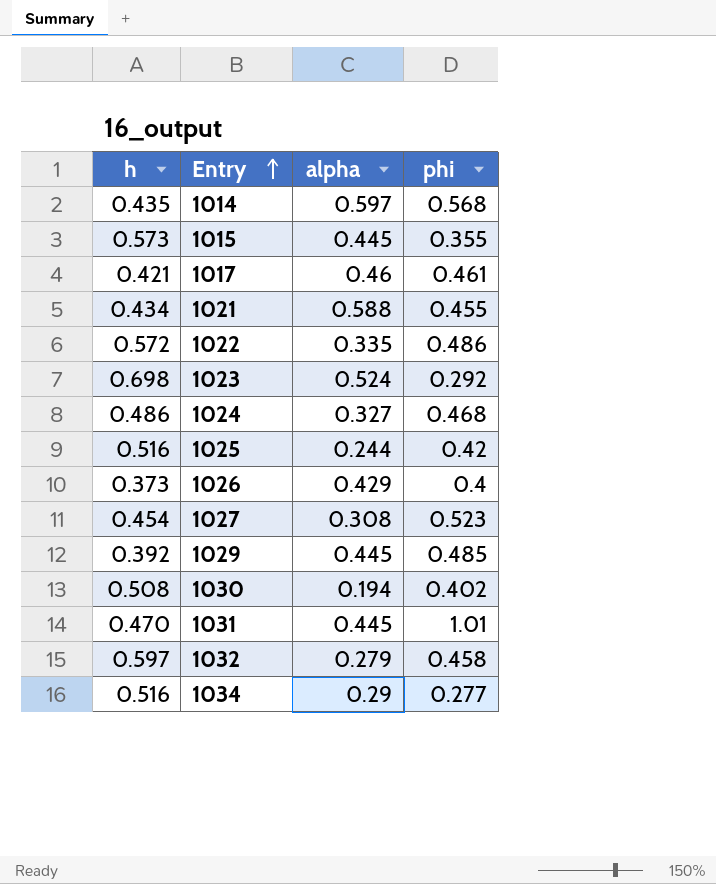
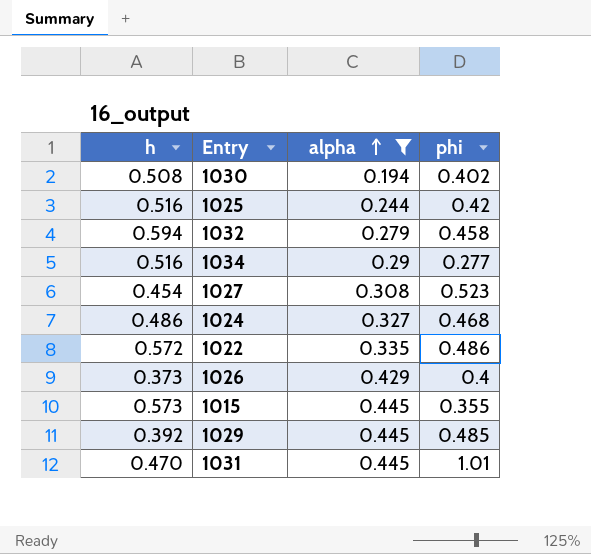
filter: none -> alpha <= 0.445
row order: Entry ascending -> alpha ascending
1032 | h: 0.597 -> 0.594

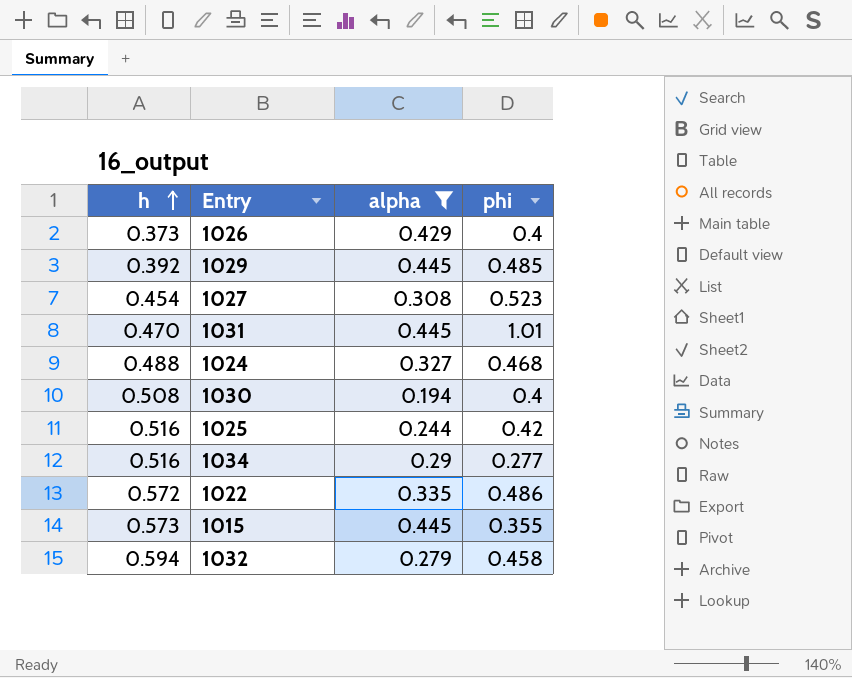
row order: alpha ascending -> h ascending
1024 | h: 0.486 -> 0.488
1030 | phi: 0.402 -> 0.4

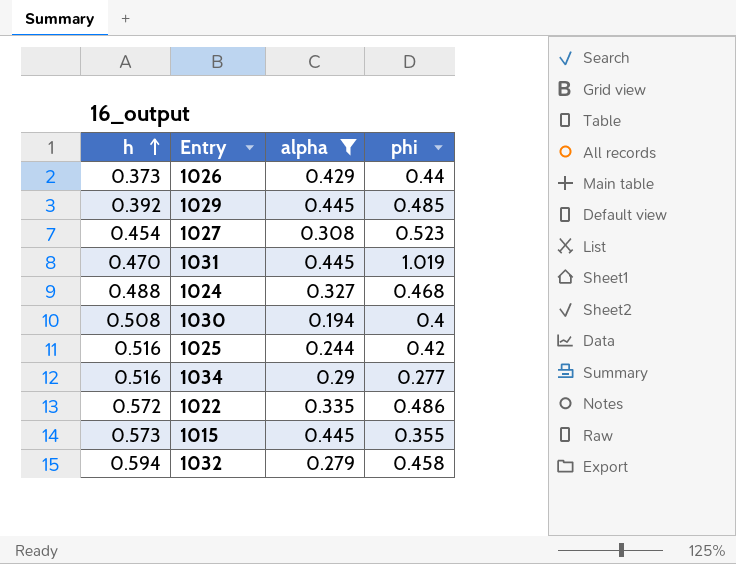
1026 | phi: 0.4 -> 0.44
1031 | phi: 1.01 -> 1.019

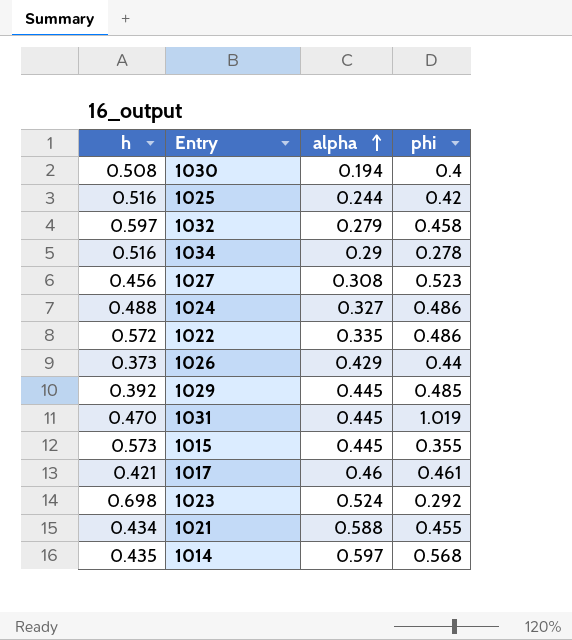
filter: alpha <= 0.445 -> none
row order: h ascending -> alpha ascending
1032 | h: 0.594 -> 0.597
1034 | phi: 0.277 -> 0.278
1027 | h: 0.454 -> 0.456
1024 | phi: 0.468 -> 0.486

